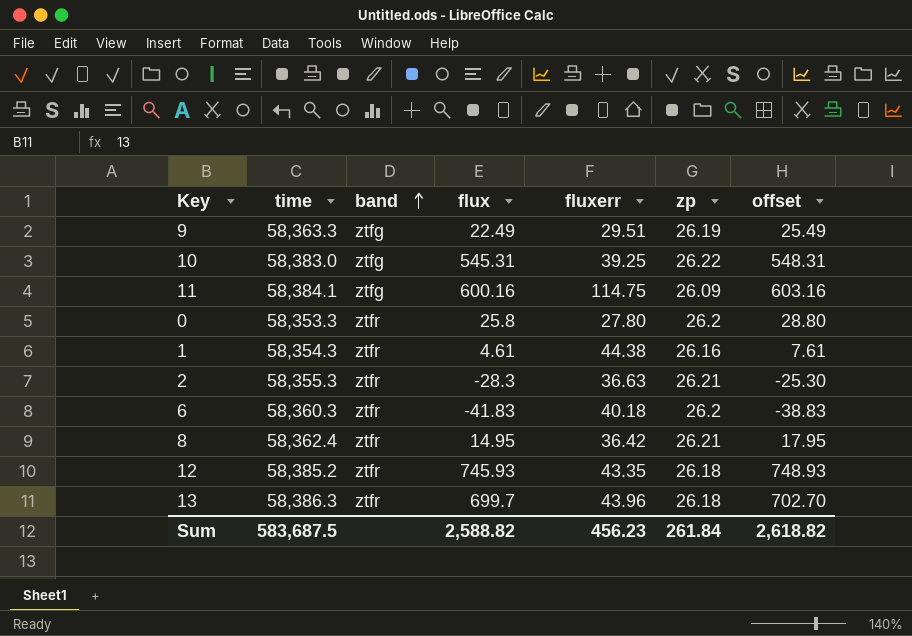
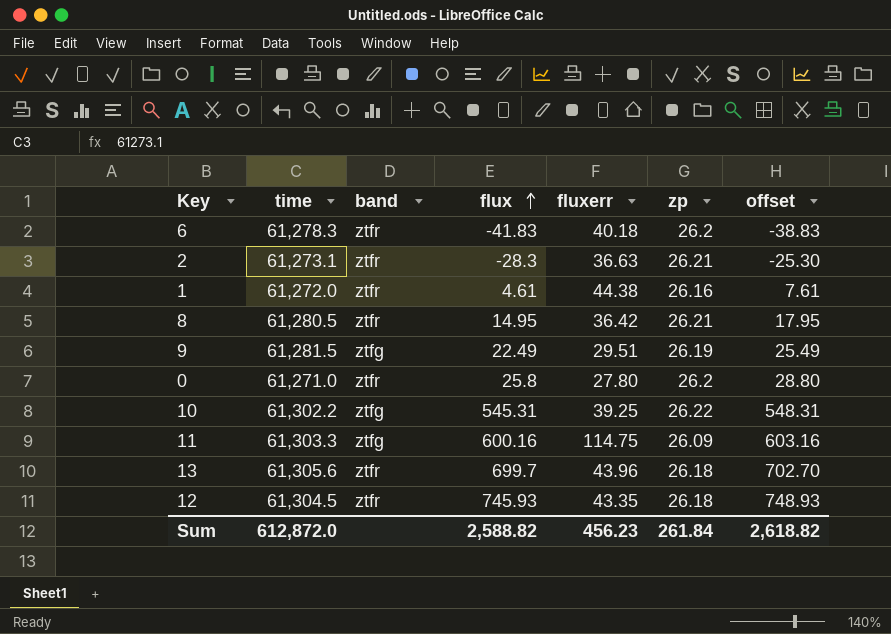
row order: band ascending -> flux ascending
6 | time: 58,360.3 -> 61,278.3
2 | time: 58,355.3 -> 61,273.1
1 | time: 58,354.3 -> 61,272.0
8 | time: 58,362.4 -> 61,280.5
9 | time: 58,363.3 -> 61,281.5
0 | time: 58,353.3 -> 61,271.0
10 | time: 58,383.0 -> 61,302.2
11 | time: 58,384.1 -> 61,303.3
13 | time: 58,386.3 -> 61,305.6
12 | time: 58,385.2 -> 61,304.5
Sum | time: 583,687.5 -> 612,872.0

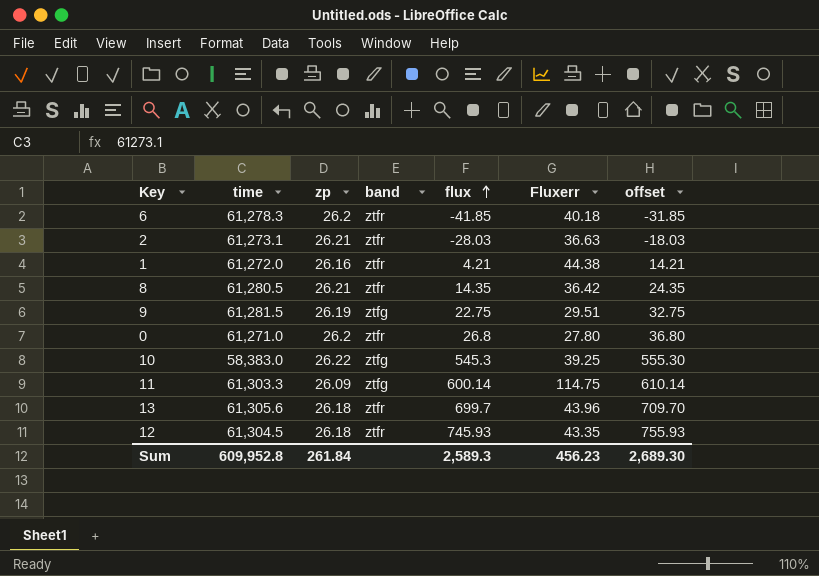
column zp | position: 6 -> 3
column name: fluxerr -> Fluxerr
column offset | formula: [flux] + 3 -> [flux] + 10
6 | flux: -41.83 -> -41.85
2 | flux: -28.3 -> -28.03
1 | flux: 4.61 -> 4.21
8 | flux: 14.95 -> 14.35
9 | flux: 22.49 -> 22.75
0 | flux: 25.8 -> 26.8
10 | time: 61,302.2 -> 58,383.0
10 | flux: 545.31 -> 545.3
11 | flux: 600.16 -> 600.14
Sum | time: 612,872.0 -> 609,952.8
Sum | flux: 2,588.82 -> 2,589.3
Sum | offset: 2,618.82 -> 2,689.30

